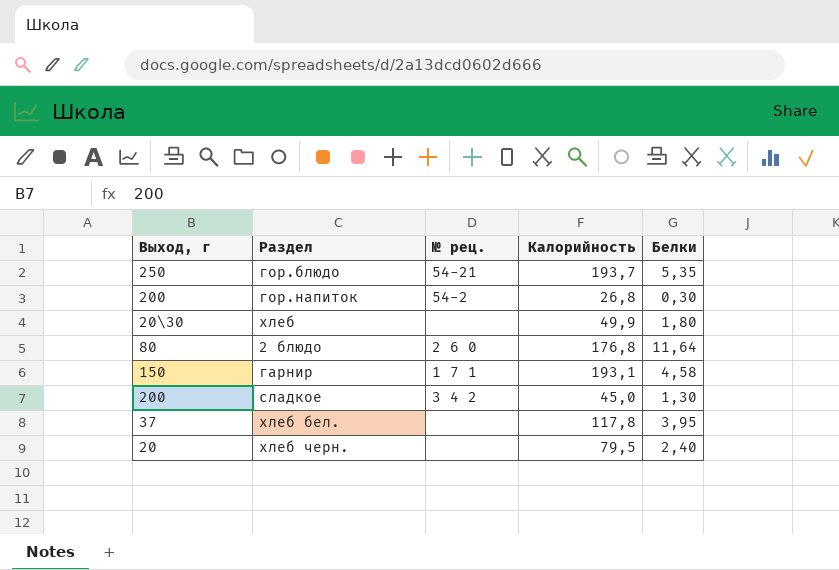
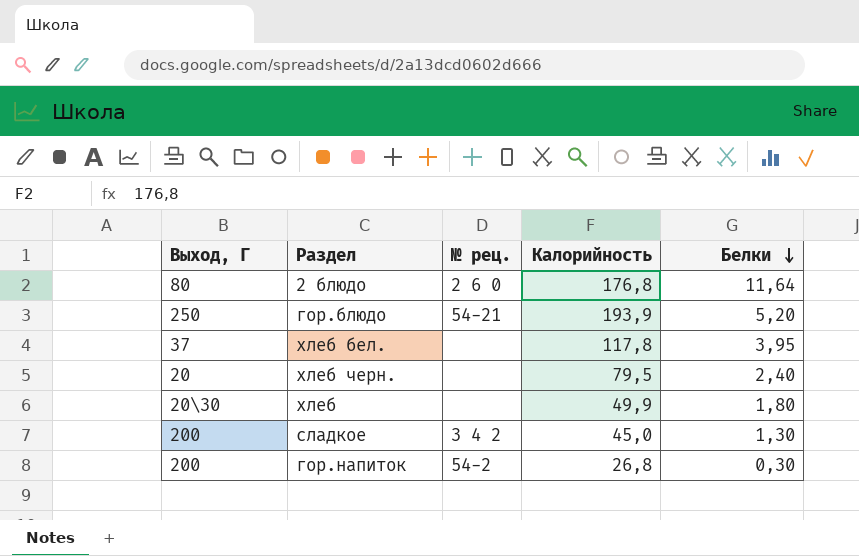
row order: none -> Белки descending
column name: Выход, г -> Выход, Г
row гарнир: 150 | 1 7 1 | 193,1 | 4,58 -> none
гор.блюдо | Калорийность: 193,7 -> 193,9
гор.блюдо | Белки: 5,35 -> 5,20

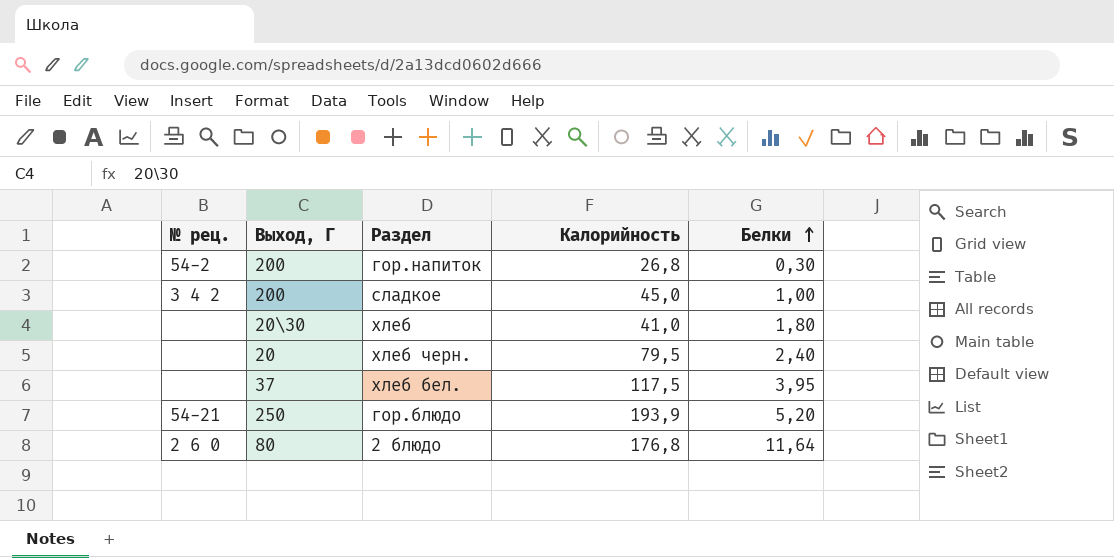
row order: Белки descending -> Белки ascending
column № рец. | position: 3 -> 1
сладкое | Белки: 1,30 -> 1,00
хлеб | Калорийность: 49,9 -> 41,0
хлеб бел. | Калорийность: 117,8 -> 117,5

